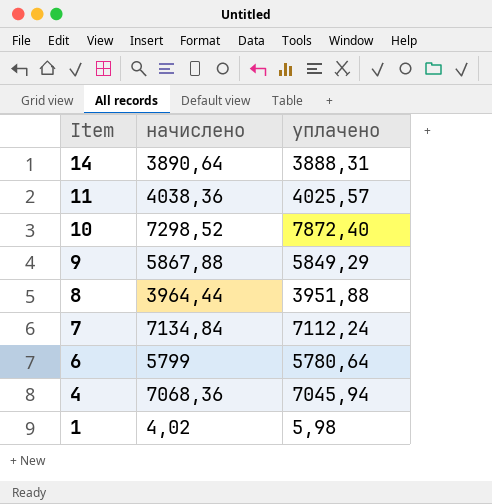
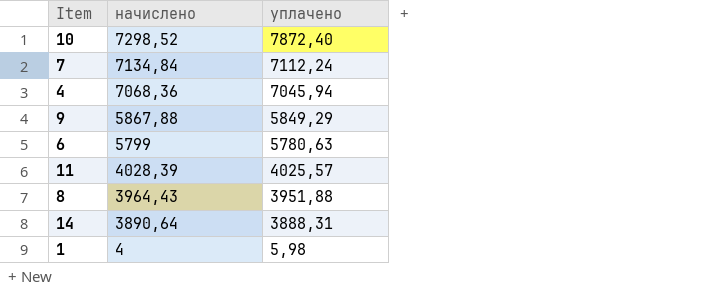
row order: Item descending -> начислено descending
6 | уплачено: 5780,64 -> 5780,63
11 | начислено: 4038,36 -> 4028,39
8 | начислено: 3964,44 -> 3964,43
1 | начислено: 4,02 -> 4

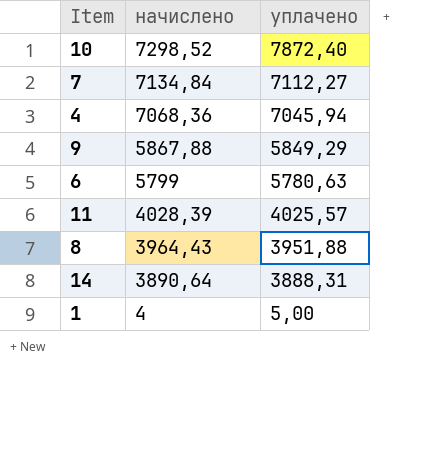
7 | уплачено: 7112,24 -> 7112,27
1 | уплачено: 5,98 -> 5,00

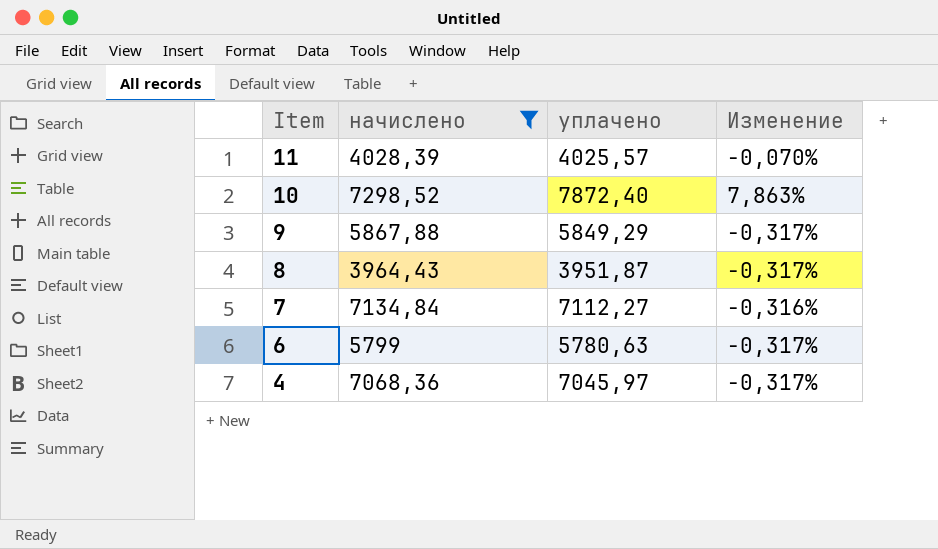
filter: none -> начислено >= 3964,43
row order: начислено descending -> Item descending
column Изменение | formula: none -> ([уплачено] - [начислено]) / [начислено]
8 | уплачено: 3951,88 -> 3951,87
4 | уплачено: 7045,94 -> 7045,97

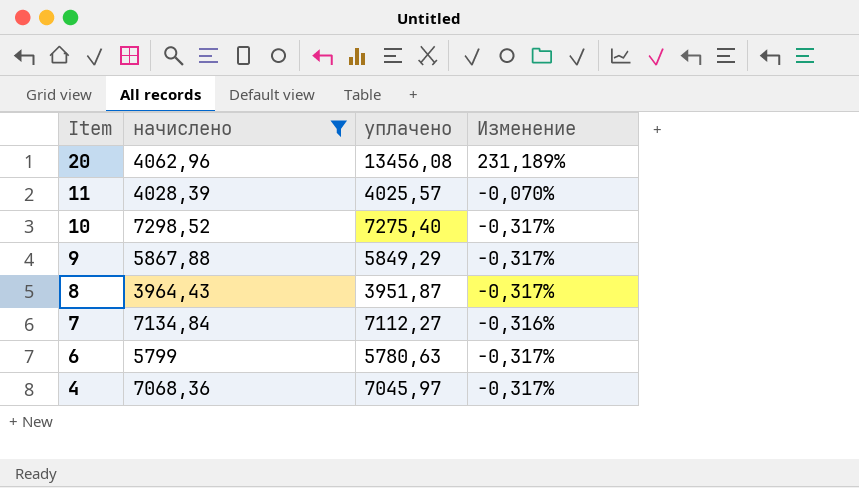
row 20: none -> 4062,96 | 13456,08 | 231,189%
10 | уплачено: 7872,40 -> 7275,40
10 | Изменение: 7,863% -> -0,317%

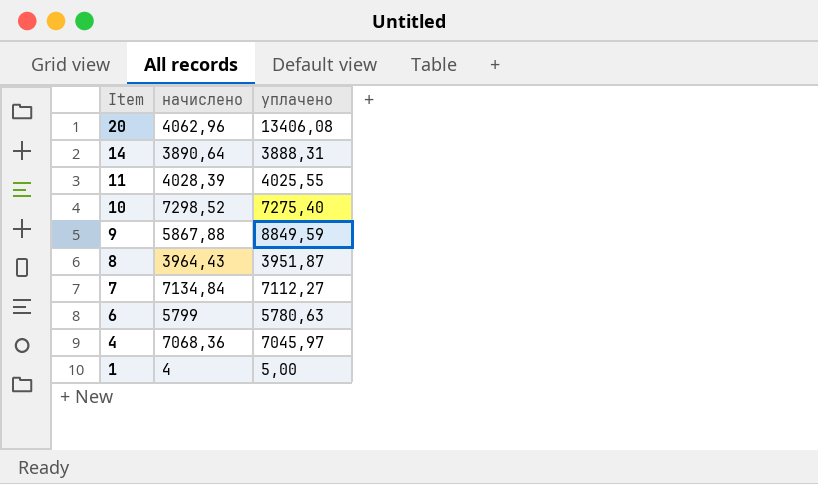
filter: начислено >= 3964,43 -> none
column Изменение | formula: ([уплачено] - [начислено]) / [начислено] -> none
20 | уплачено: 13456,08 -> 13406,08
11 | уплачено: 4025,57 -> 4025,55
9 | уплачено: 5849,29 -> 8849,59

